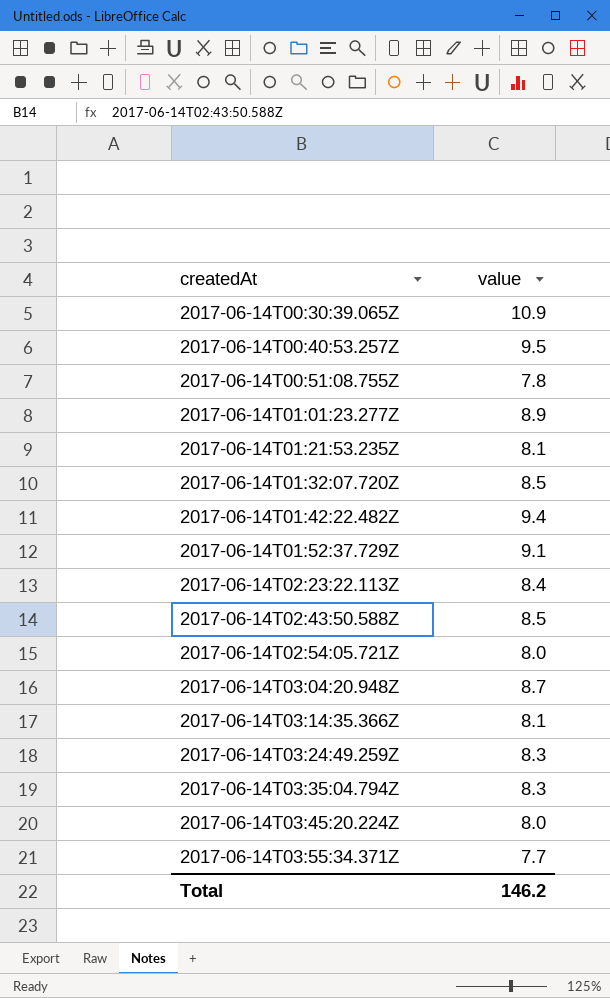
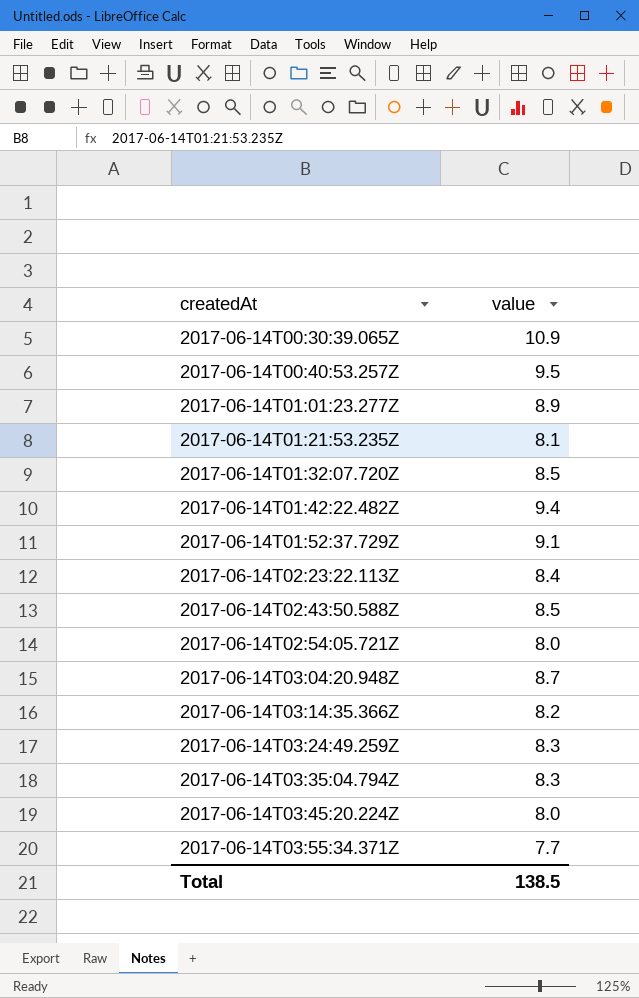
row 2017-06-14T00:51:08.755Z: 7.8 -> none
2017-06-14T03:14:35.366Z | value: 8.1 -> 8.2
Total | value: 146.2 -> 138.5

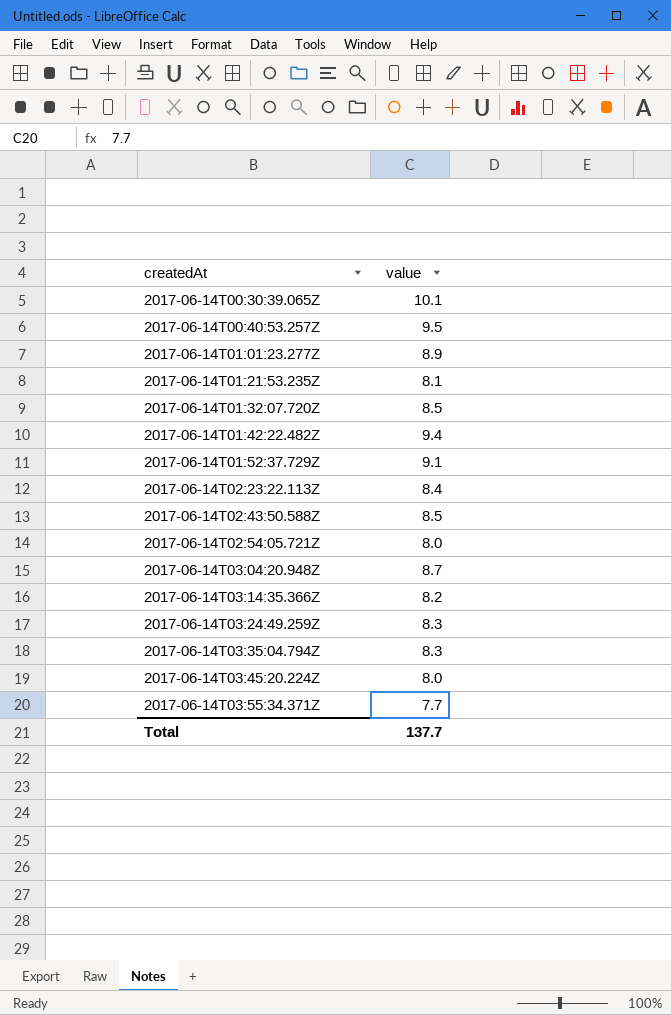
2017-06-14T00:30:39.065Z | value: 10.9 -> 10.1
Total | value: 138.5 -> 137.7

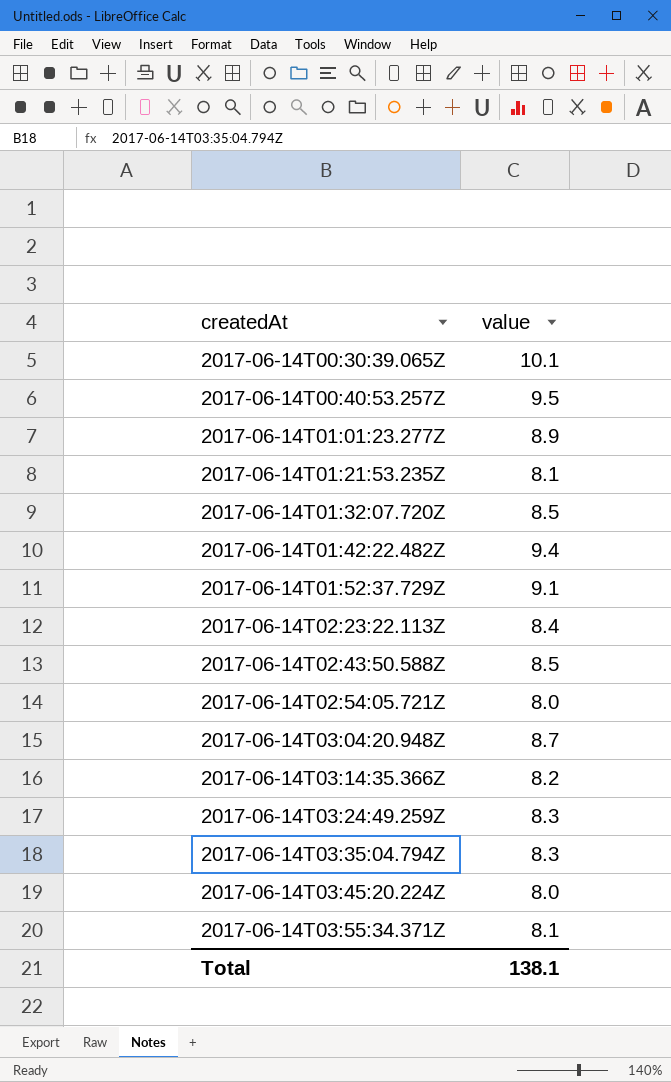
2017-06-14T03:55:34.371Z | value: 7.7 -> 8.1
Total | value: 137.7 -> 138.1

